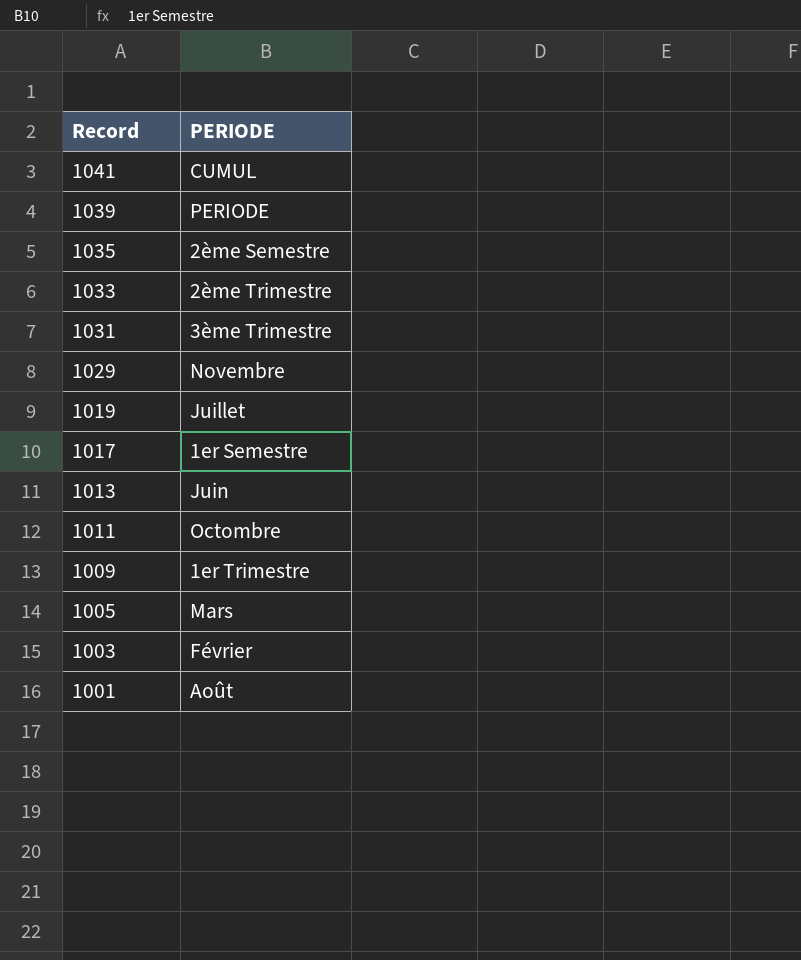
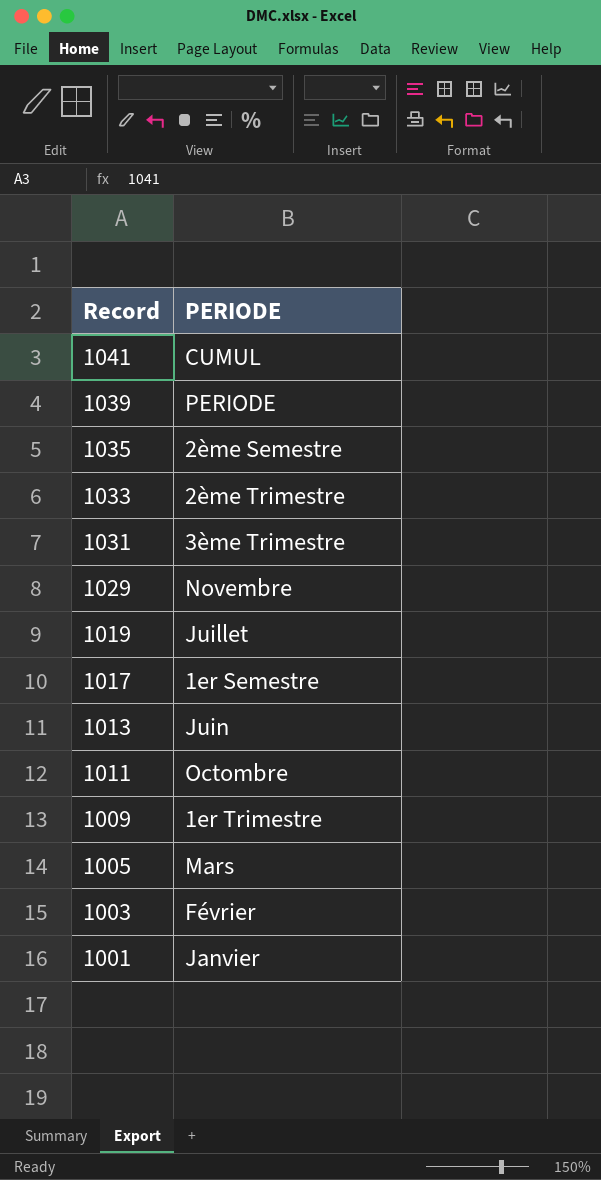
1001 | PERIODE: Août -> Janvier

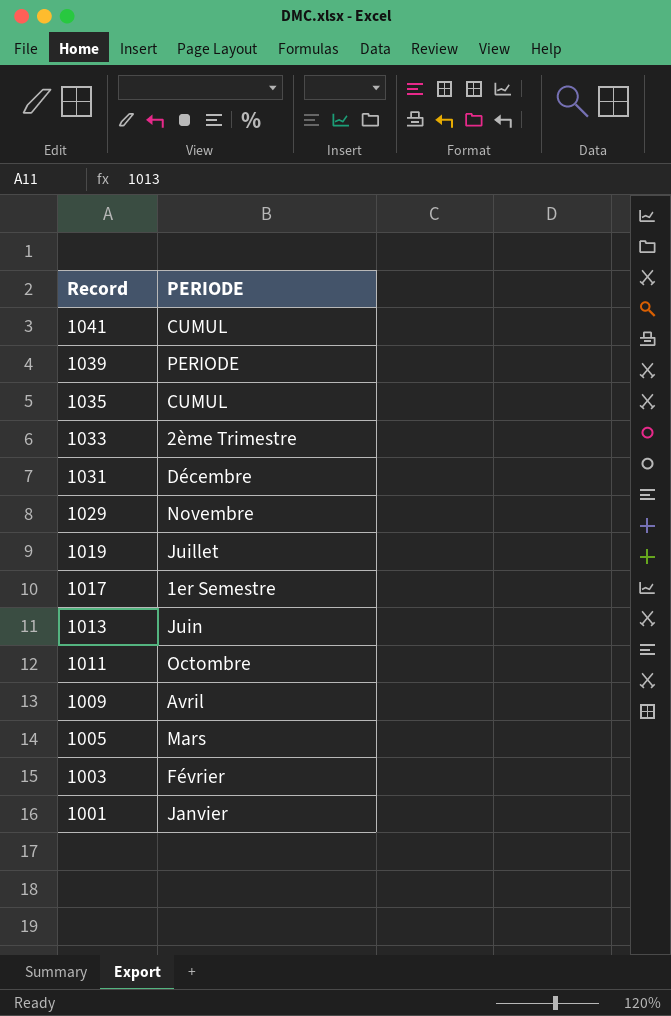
1035 | PERIODE: 2ème Semestre -> CUMUL
1031 | PERIODE: 3ème Trimestre -> Décembre
1009 | PERIODE: 1er Trimestre -> Avril

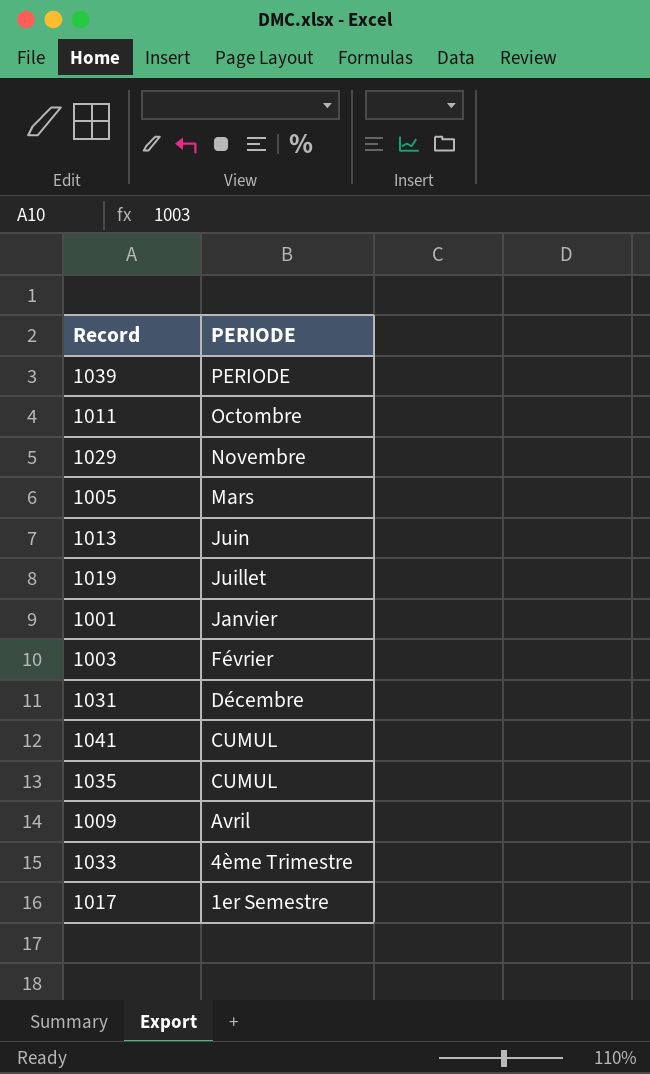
row order: Record descending -> PERIODE descending
1033 | PERIODE: 2ème Trimestre -> 4ème Trimestre

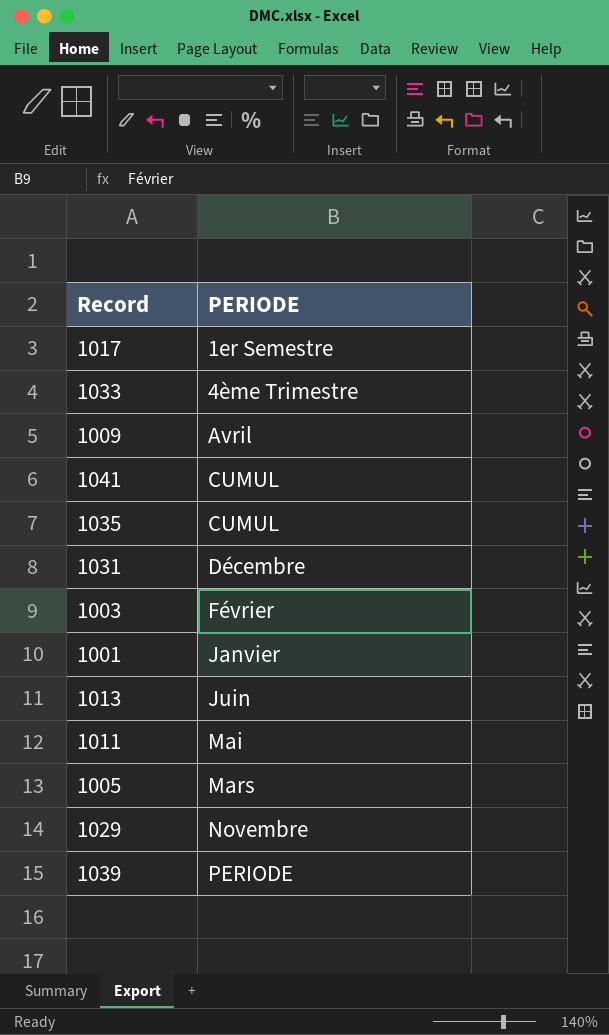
row order: PERIODE descending -> PERIODE ascending
row 1019: Juillet -> none
1011 | PERIODE: Octombre -> Mai

